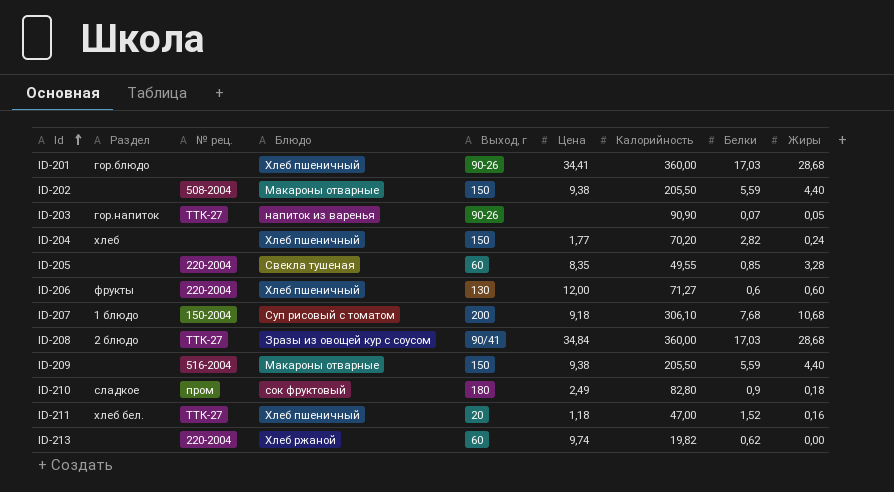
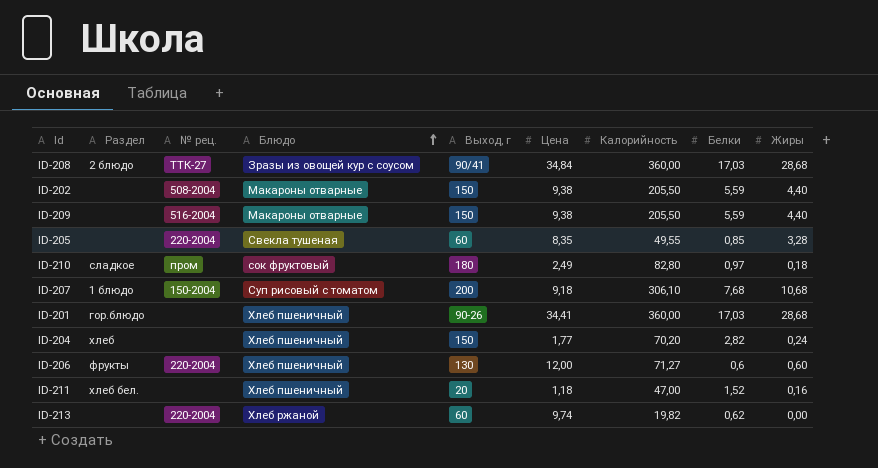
row order: Id ascending -> Блюдо ascending
row ID-203: гор.напиток | ТТК-27 | напиток из варенья | 90-26 | none | 90,90 | 0,07 | 0,05 -> none
ID-210 | Белки: 0,9 -> 0,97
ID-211 | № рец.: ТТК-27 -> none

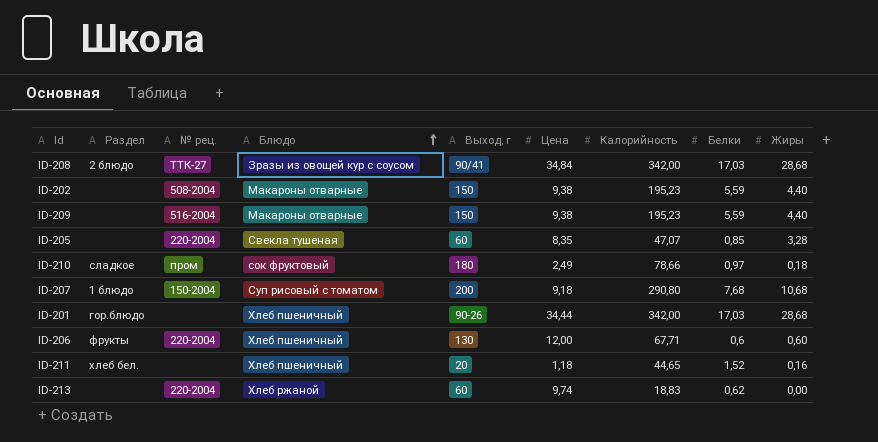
row ID-204: хлеб | none | Хлеб пшеничный | 150 | 1,77 | 70,20 | 2,82 | 0,24 -> none
ID-208 | Калорийность: 360,00 -> 342,00
ID-202 | Калорийность: 205,50 -> 195,23
ID-209 | Калорийность: 205,50 -> 195,23
ID-205 | Калорийность: 49,55 -> 47,07
ID-210 | Калорийность: 82,80 -> 78,66
ID-207 | Калорийность: 306,10 -> 290,80
ID-201 | Цена: 34,41 -> 34,44
ID-201 | Калорийность: 360,00 -> 342,00
ID-206 | Калорийность: 71,27 -> 67,71
ID-211 | Калорийность: 47,00 -> 44,65
ID-213 | Калорийность: 19,82 -> 18,83

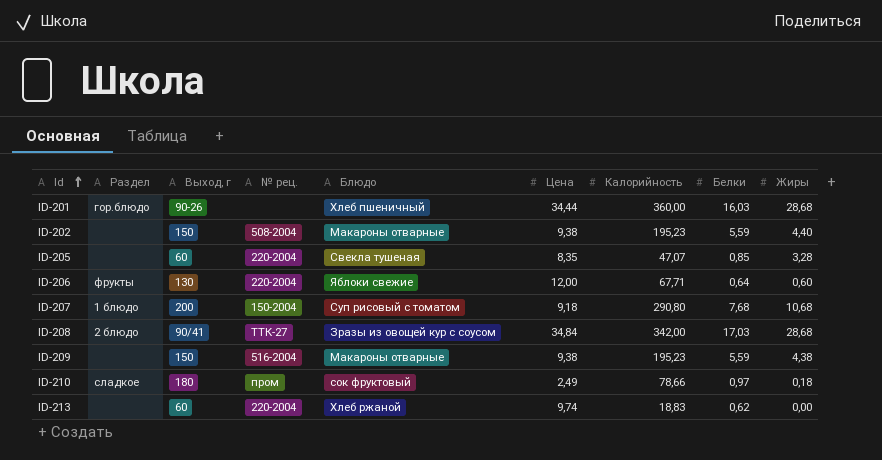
row order: Блюдо ascending -> Id ascending
column Выход, г | position: 5 -> 3
row ID-211: хлеб бел. | none | Хлеб пшеничный | 20 | 1,18 | 44,65 | 1,52 | 0,16 -> none
ID-201 | Калорийность: 342,00 -> 360,00
ID-201 | Белки: 17,03 -> 16,03
ID-206 | Блюдо: Хлеб пшеничный -> Яблоки свежие
ID-206 | Белки: 0,6 -> 0,64
ID-209 | Жиры: 4,40 -> 4,38

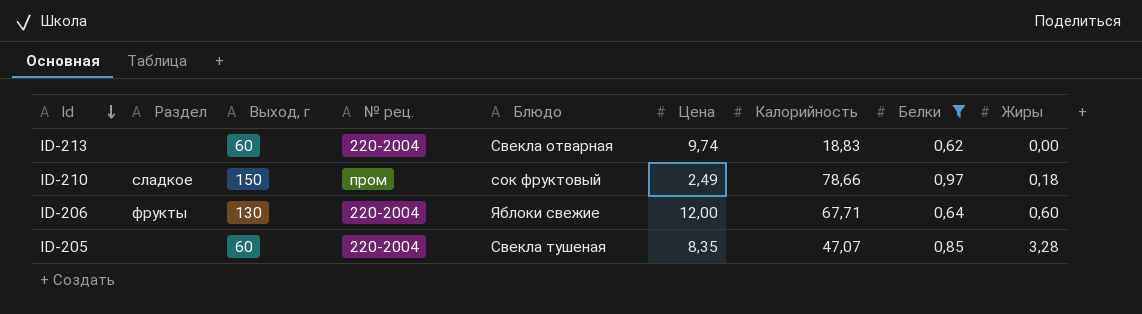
filter: none -> Белки <= 0,97
row order: Id ascending -> Id descending
ID-213 | Блюдо: Хлеб ржаной -> Свекла отварная
ID-210 | Выход, г: 180 -> 150

